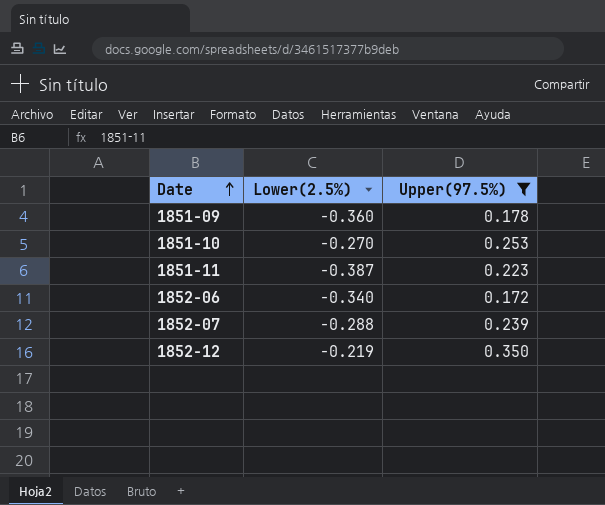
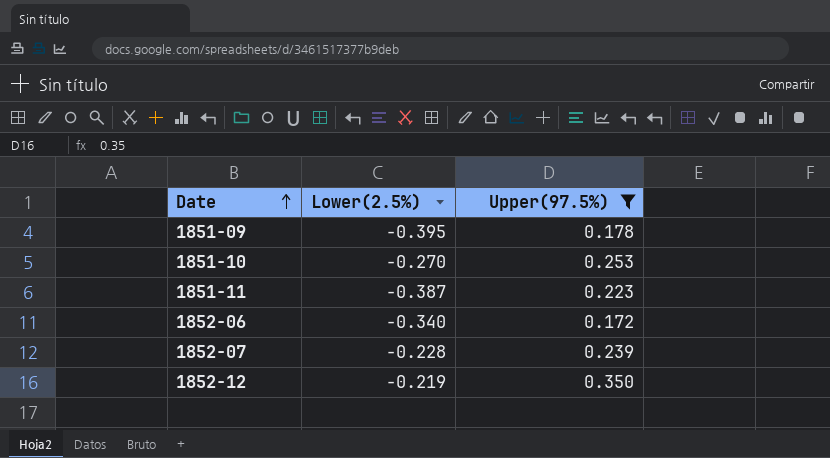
1851-09 | Lower(2.5%): -0.360 -> -0.395
1852-07 | Lower(2.5%): -0.288 -> -0.228

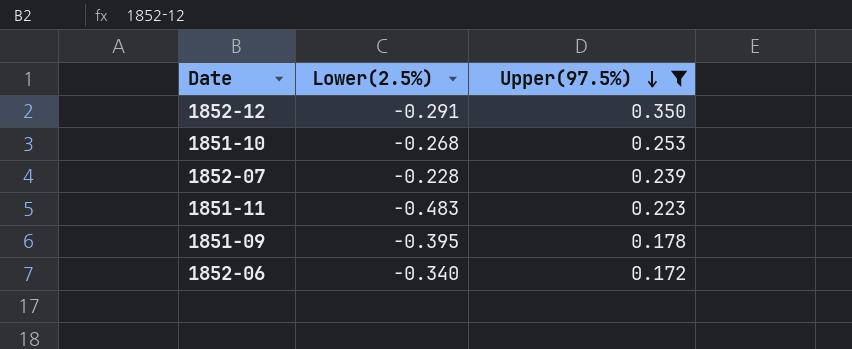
row order: Date ascending -> Upper(97.5%) descending
1852-12 | Lower(2.5%): -0.219 -> -0.291
1851-10 | Lower(2.5%): -0.270 -> -0.268
1851-11 | Lower(2.5%): -0.387 -> -0.483

